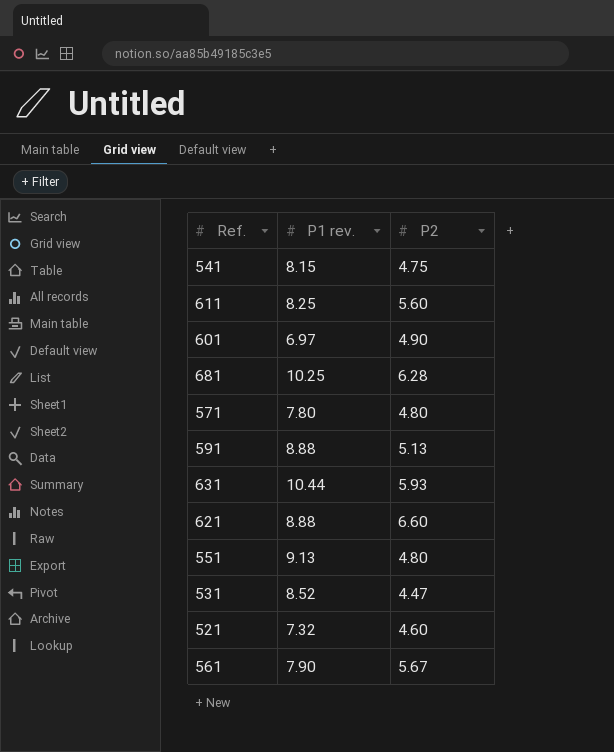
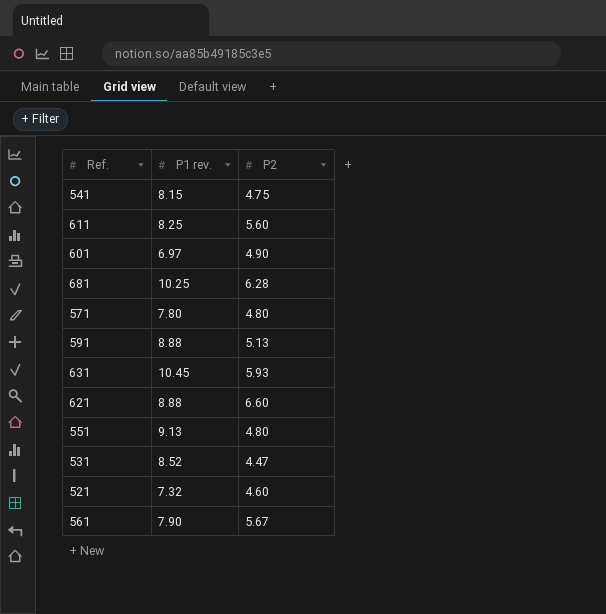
631 | P1 rev.: 10.44 -> 10.45

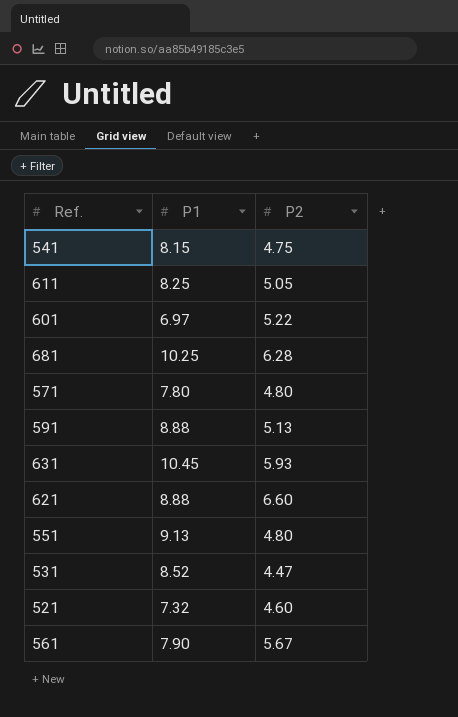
column name: P1 rev. -> P1
611 | P2: 5.60 -> 5.05
601 | P2: 4.90 -> 5.22

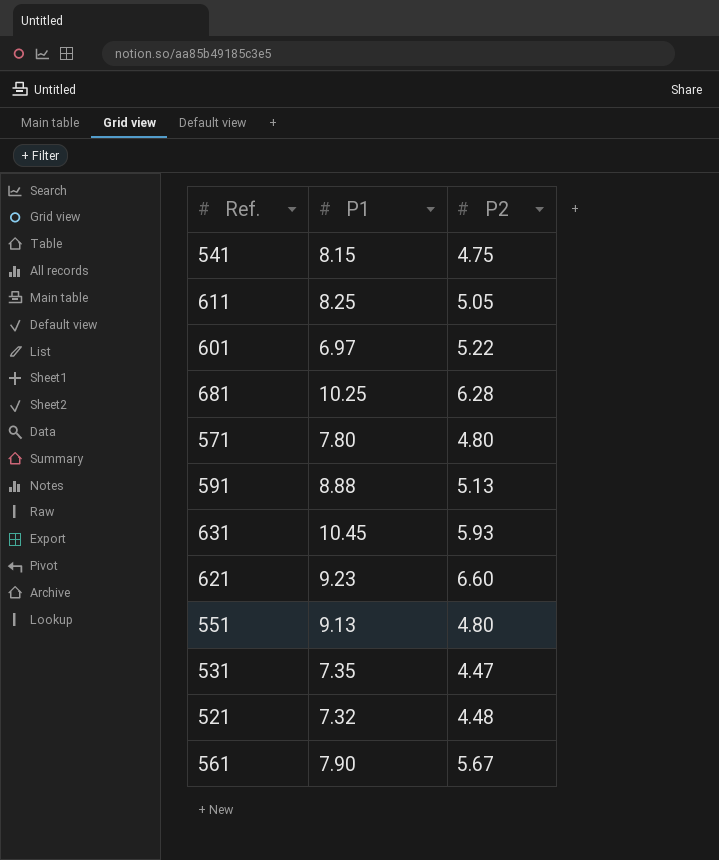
621 | P1: 8.88 -> 9.23
531 | P1: 8.52 -> 7.35
521 | P2: 4.60 -> 4.48

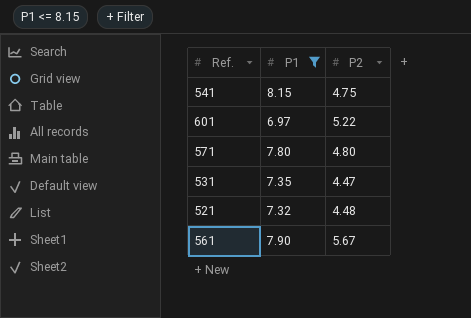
filter: none -> P1 <= 8.15

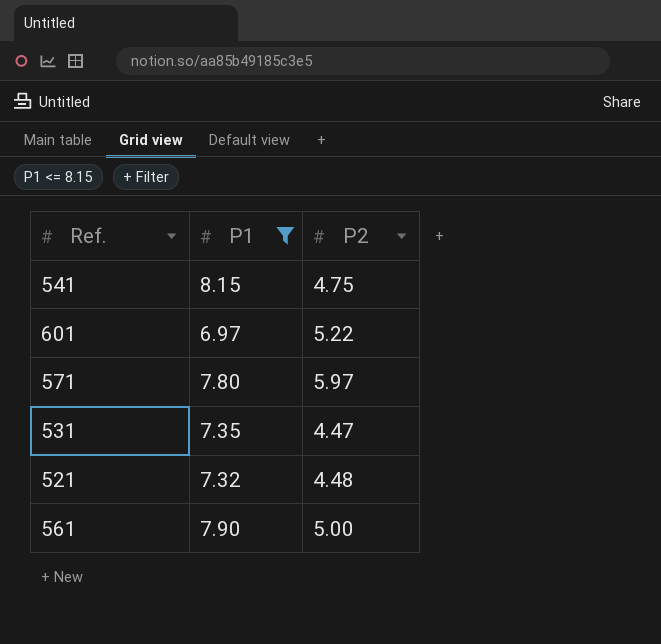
571 | P2: 4.80 -> 5.97
561 | P2: 5.67 -> 5.00

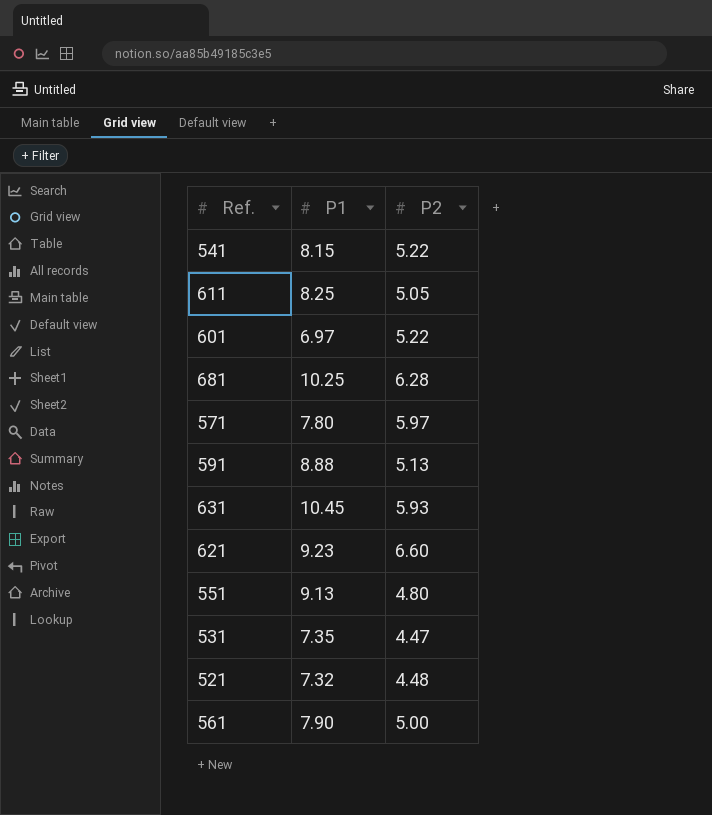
filter: P1 <= 8.15 -> none
541 | P2: 4.75 -> 5.22

